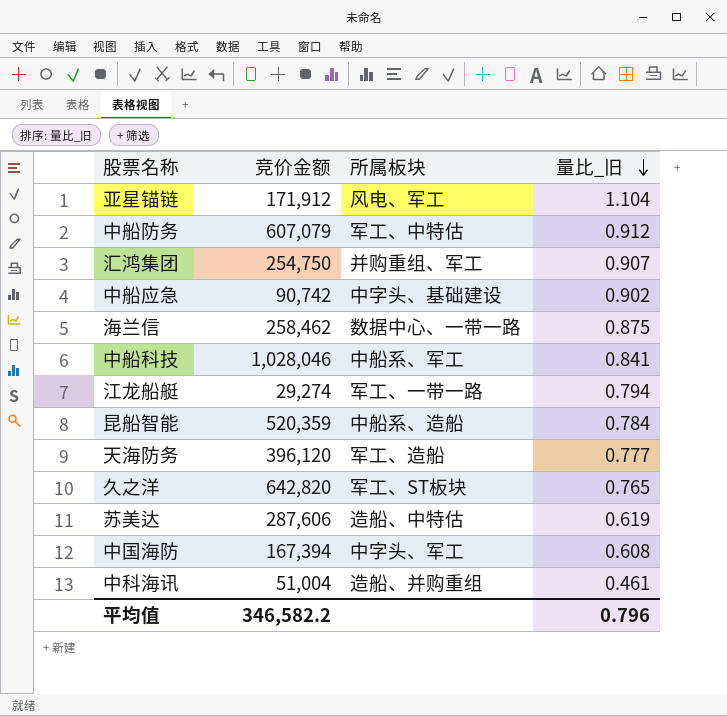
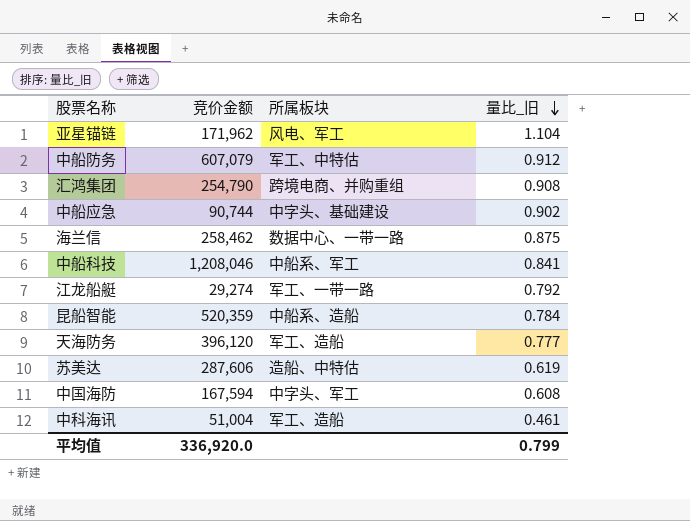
row 久之洋: 642,820 | 军工、ST板块 | 0.765 -> none
亚星锚链 | 竞价金额: 171,912 -> 171,962
汇鸿集团 | 竞价金额: 254,750 -> 254,790
汇鸿集团 | 所属板块: 并购重组、军工 -> 跨境电商、并购重组
汇鸿集团 | 量比_旧: 0.907 -> 0.908
中船应急 | 竞价金额: 90,742 -> 90,744
中船科技 | 竞价金额: 1,028,046 -> 1,208,046
江龙船艇 | 量比_旧: 0.794 -> 0.792
中国海防 | 竞价金额: 167,394 -> 167,594
中科海讯 | 所属板块: 造船、并购重组 -> 军工、造船
平均值 | 竞价金额: 346,582.2 -> 336,920.0
平均值 | 量比_旧: 0.796 -> 0.799

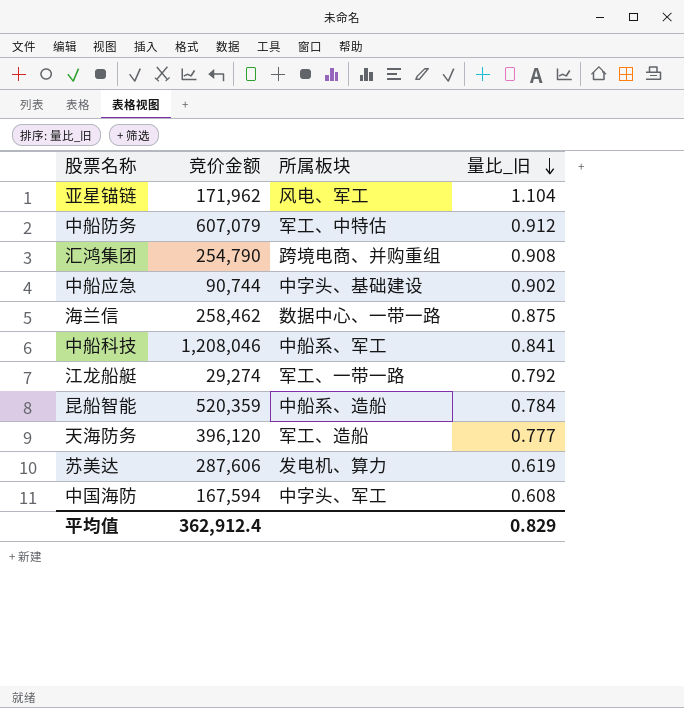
row 中科海讯: 51,004 | 军工、造船 | 0.461 -> none
苏美达 | 所属板块: 造船、中特估 -> 发电机、算力
平均值 | 竞价金额: 336,920.0 -> 362,912.4
平均值 | 量比_旧: 0.799 -> 0.829

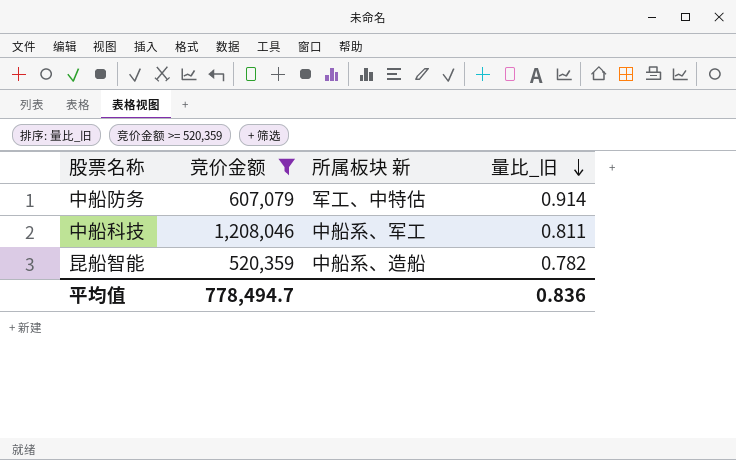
filter: none -> 竞价金额 >= 520,359
column name: 所属板块 -> 所属板块 新
中船防务 | 量比_旧: 0.912 -> 0.914
中船科技 | 量比_旧: 0.841 -> 0.811
昆船智能 | 量比_旧: 0.784 -> 0.782
平均值 | 竞价金额: 362,912.4 -> 778,494.7
平均值 | 量比_旧: 0.829 -> 0.836

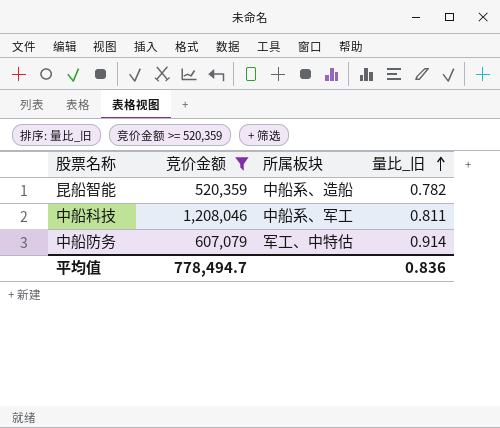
row order: 量比_旧 descending -> 量比_旧 ascending
column name: 所属板块 新 -> 所属板块

